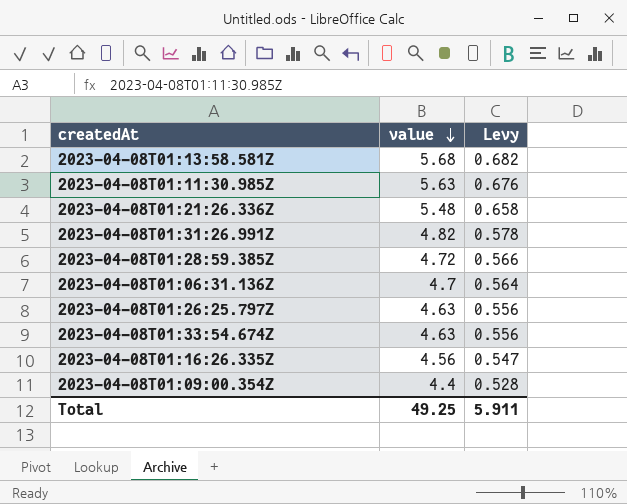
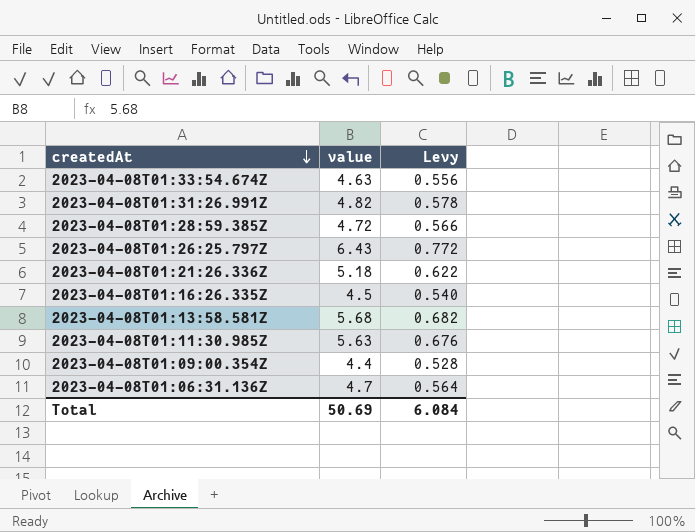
row order: value descending -> createdAt descending
2023-04-08T01:26:25.797Z | value: 4.63 -> 6.43
2023-04-08T01:26:25.797Z | Levy: 0.556 -> 0.772
2023-04-08T01:21:26.336Z | value: 5.48 -> 5.18
2023-04-08T01:21:26.336Z | Levy: 0.658 -> 0.622
2023-04-08T01:16:26.335Z | value: 4.56 -> 4.5
2023-04-08T01:16:26.335Z | Levy: 0.547 -> 0.540
Total | value: 49.25 -> 50.69
Total | Levy: 5.911 -> 6.084

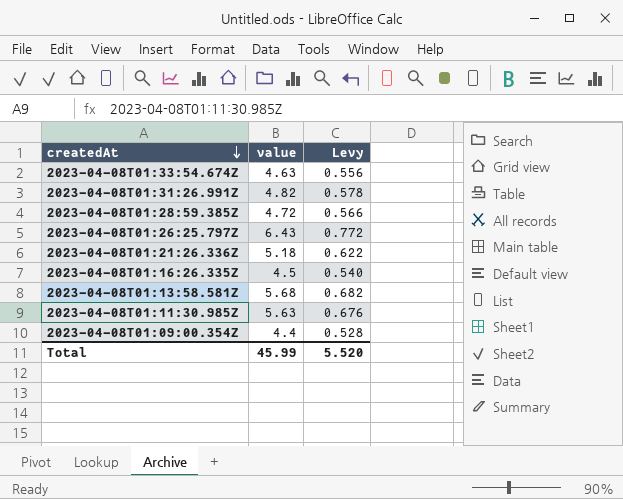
row 2023-04-08T01:06:31.136Z: 4.7 | 0.564 -> none
Total | value: 50.69 -> 45.99
Total | Levy: 6.084 -> 5.520

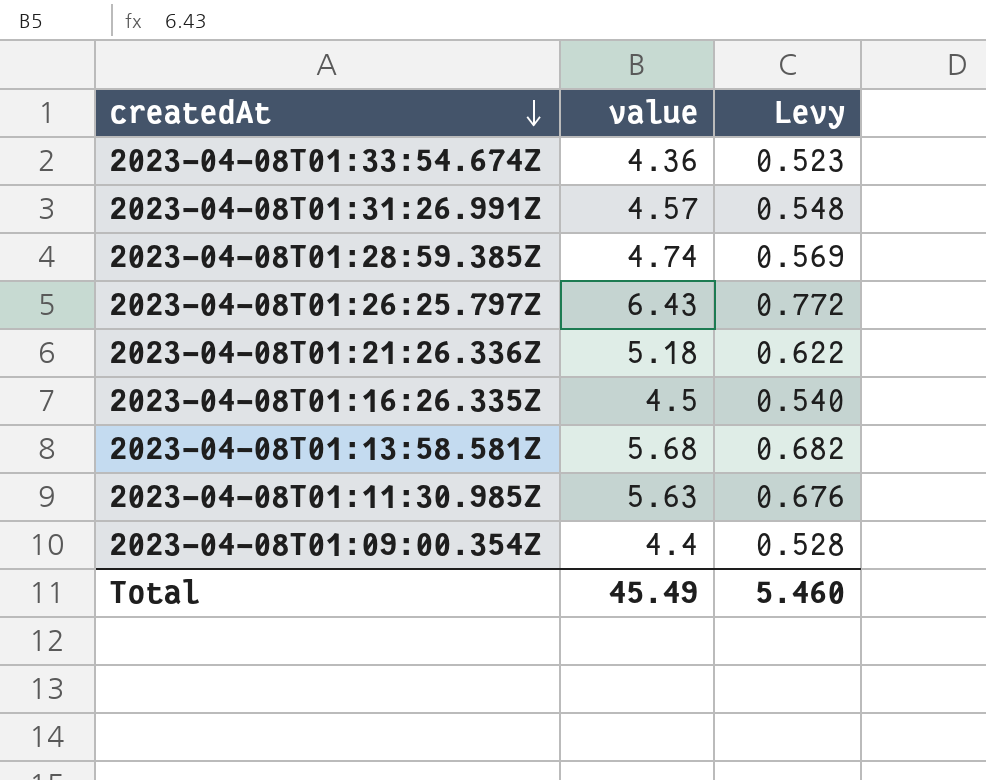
2023-04-08T01:33:54.674Z | value: 4.63 -> 4.36
2023-04-08T01:33:54.674Z | Levy: 0.556 -> 0.523
2023-04-08T01:31:26.991Z | value: 4.82 -> 4.57
2023-04-08T01:31:26.991Z | Levy: 0.578 -> 0.548
2023-04-08T01:28:59.385Z | value: 4.72 -> 4.74
2023-04-08T01:28:59.385Z | Levy: 0.566 -> 0.569
Total | value: 45.99 -> 45.49
Total | Levy: 5.520 -> 5.460

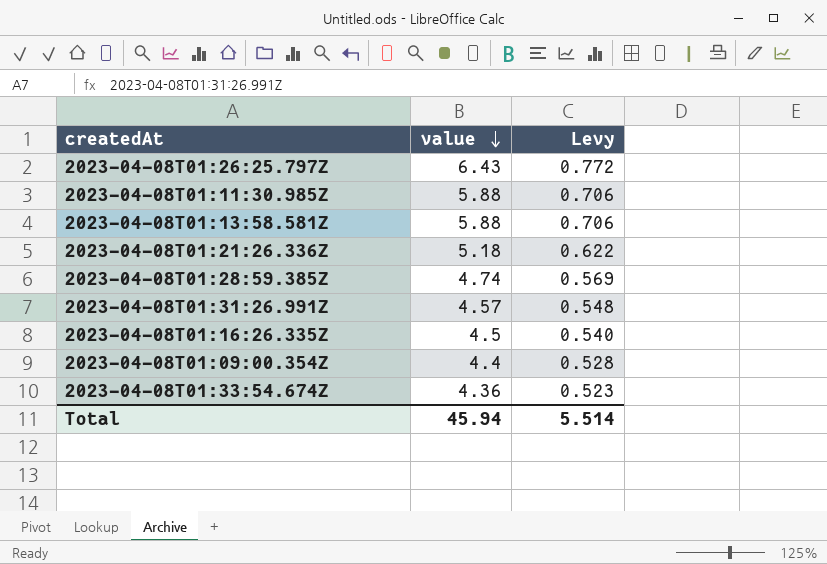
row order: createdAt descending -> value descending
2023-04-08T01:11:30.985Z | value: 5.63 -> 5.88
2023-04-08T01:11:30.985Z | Levy: 0.676 -> 0.706
2023-04-08T01:13:58.581Z | value: 5.68 -> 5.88
2023-04-08T01:13:58.581Z | Levy: 0.682 -> 0.706
Total | value: 45.49 -> 45.94
Total | Levy: 5.460 -> 5.514

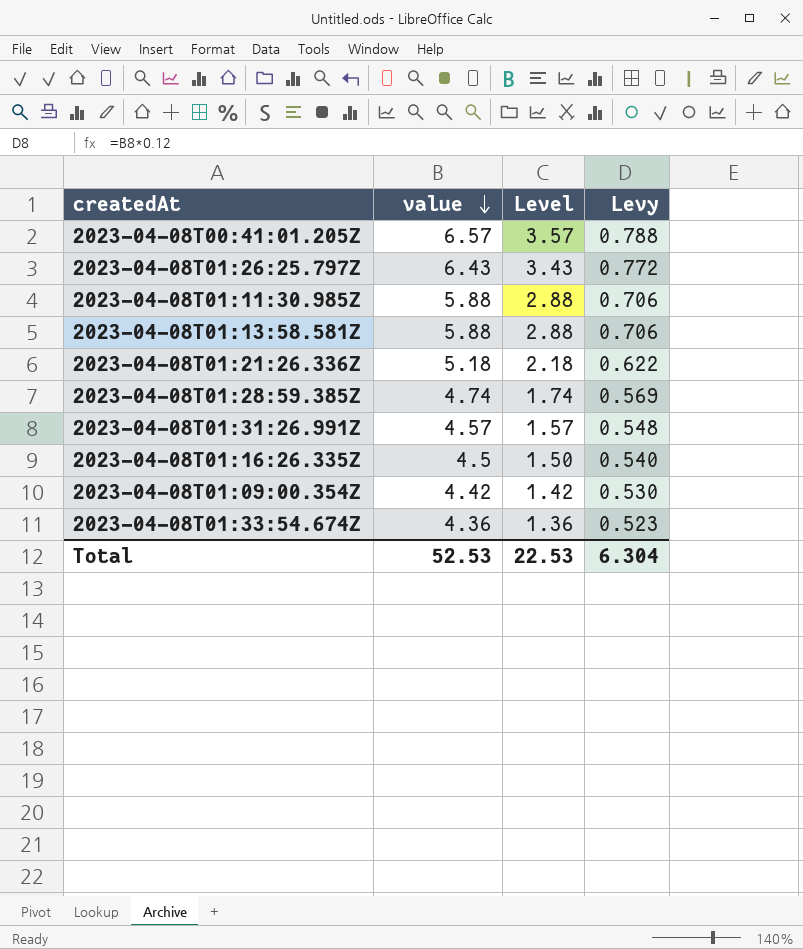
column Level | formula: none -> [value] - 3
row 2023-04-08T00:41:01.205Z: none -> 6.57 | 3.57 | 0.788
2023-04-08T01:09:00.354Z | value: 4.4 -> 4.42
2023-04-08T01:09:00.354Z | Levy: 0.528 -> 0.530
Total | value: 45.94 -> 52.53
Total | Levy: 5.514 -> 6.304

